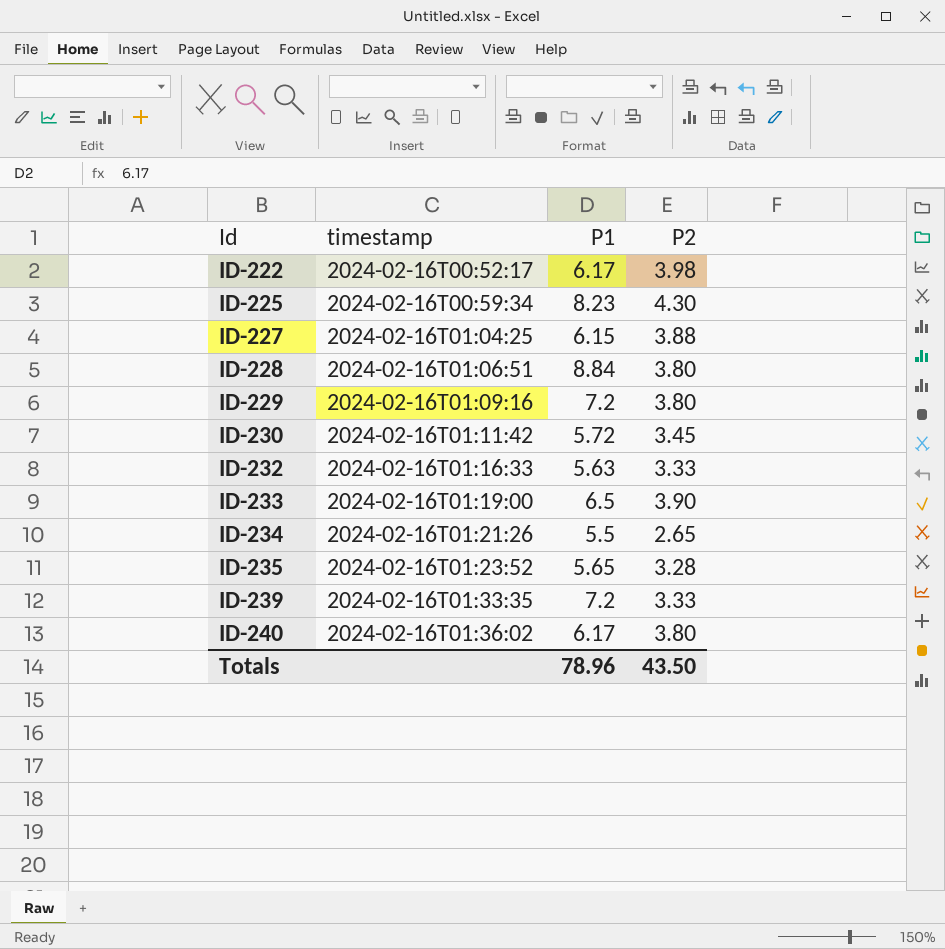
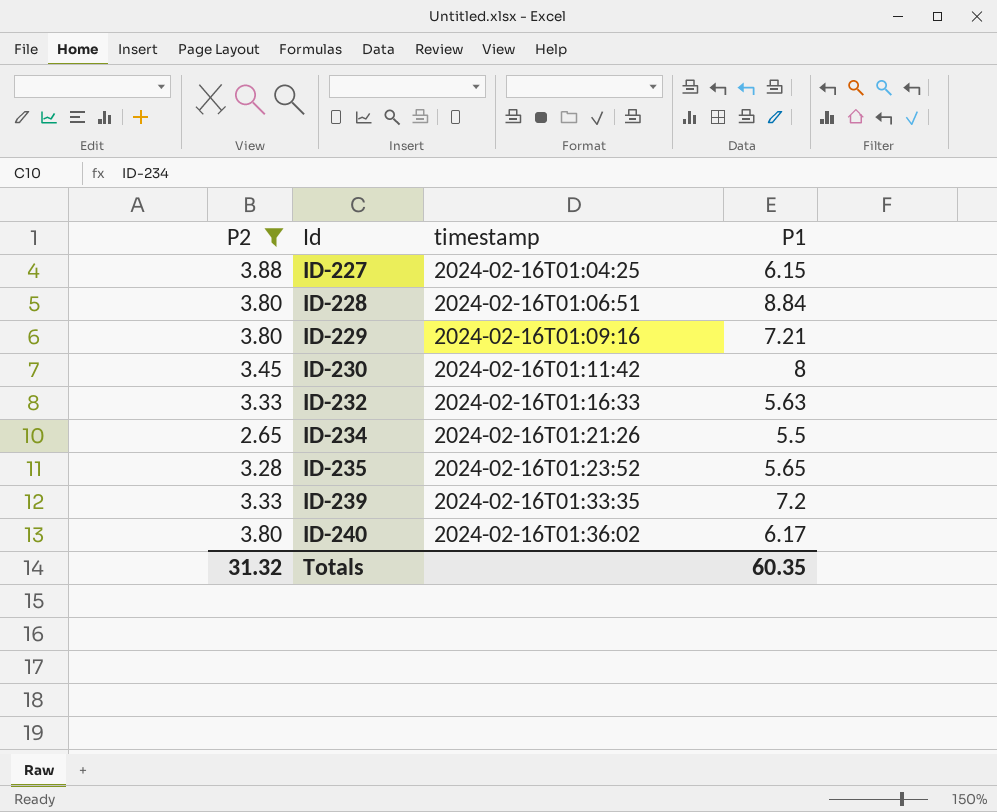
filter: none -> P2 <= 3.88
column P2 | position: 4 -> 1
ID-229 | P1: 7.2 -> 7.21
ID-230 | P1: 5.72 -> 8
Totals | P2: 43.50 -> 31.32
Totals | P1: 78.96 -> 60.35

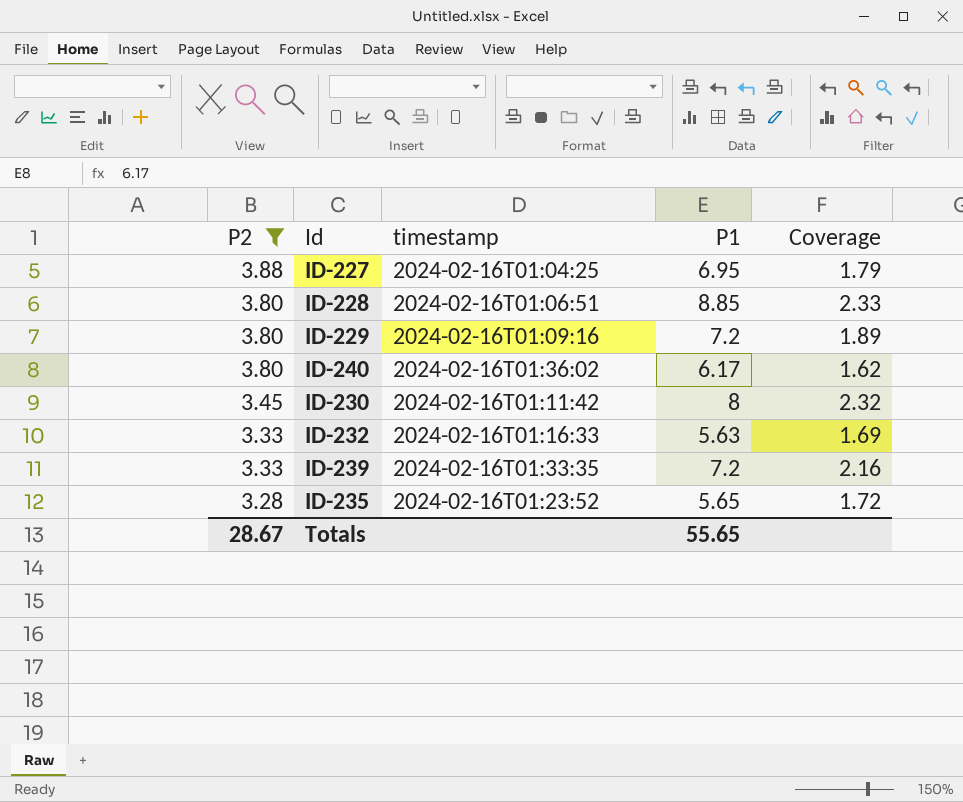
row order: Id ascending -> P2 descending
column Coverage | formula: none -> [P1] / [P2]
row ID-234: 2.65 | 2024-02-16T01:21:26 | 5.5 -> none
ID-227 | P1: 6.15 -> 6.95
ID-228 | P1: 8.84 -> 8.85
ID-229 | P1: 7.21 -> 7.2
Totals | P2: 31.32 -> 28.67
Totals | P1: 60.35 -> 55.65

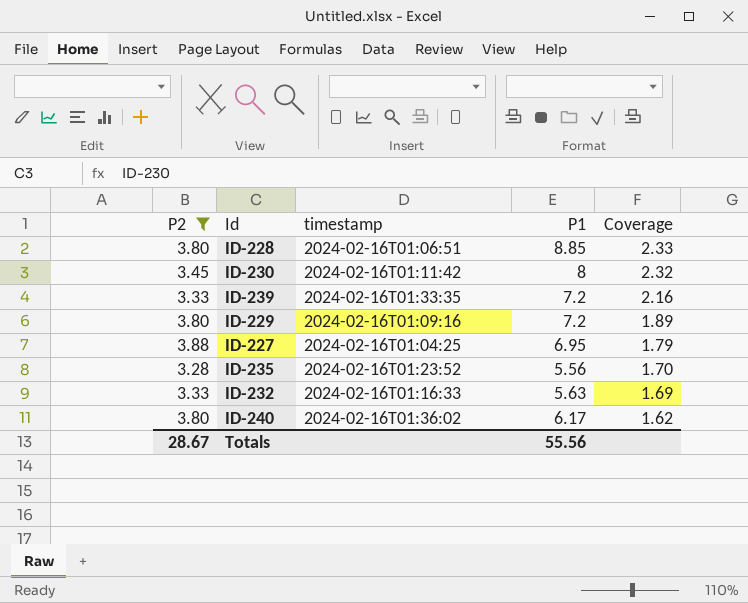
row order: P2 descending -> Coverage descending
ID-235 | P1: 5.65 -> 5.56
ID-235 | Coverage: 1.72 -> 1.70
Totals | P1: 55.65 -> 55.56

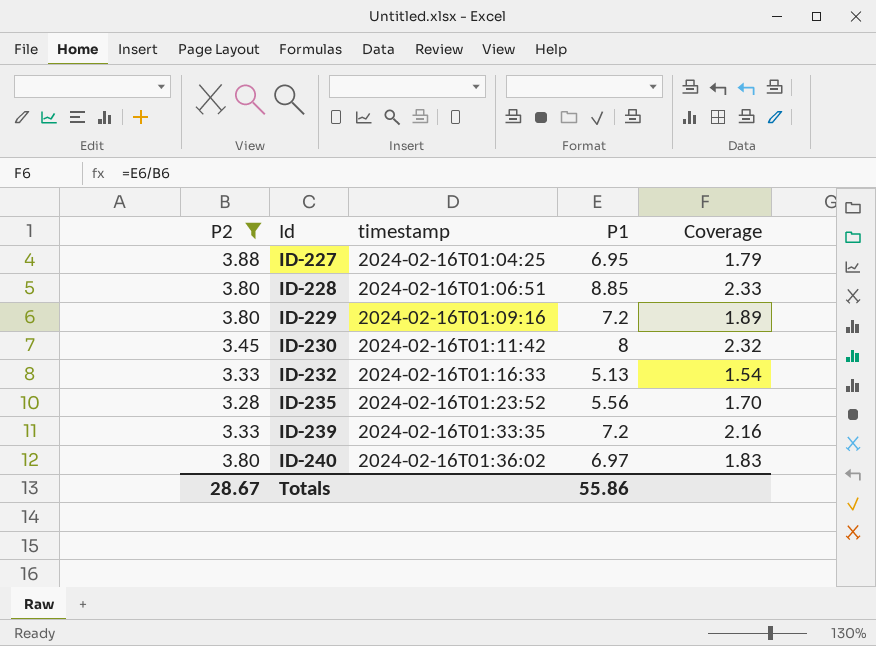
row order: Coverage descending -> Id ascending
ID-232 | P1: 5.63 -> 5.13
ID-232 | Coverage: 1.69 -> 1.54
ID-240 | P1: 6.17 -> 6.97
ID-240 | Coverage: 1.62 -> 1.83
Totals | P1: 55.56 -> 55.86

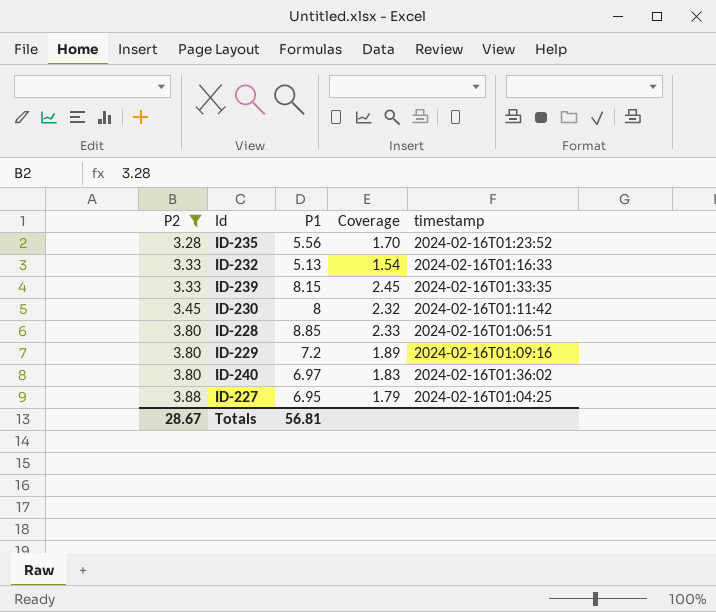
row order: Id ascending -> P2 ascending
column timestamp | position: 3 -> 5
ID-239 | P1: 7.2 -> 8.15
ID-239 | Coverage: 2.16 -> 2.45
Totals | P1: 55.86 -> 56.81

